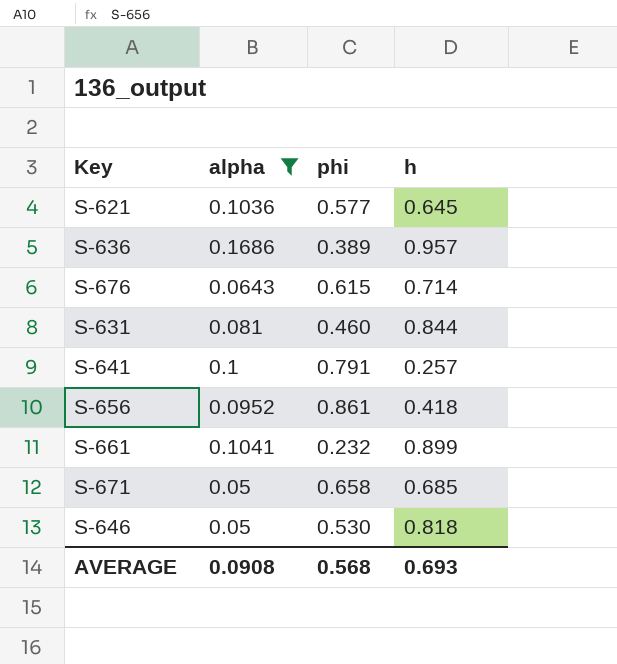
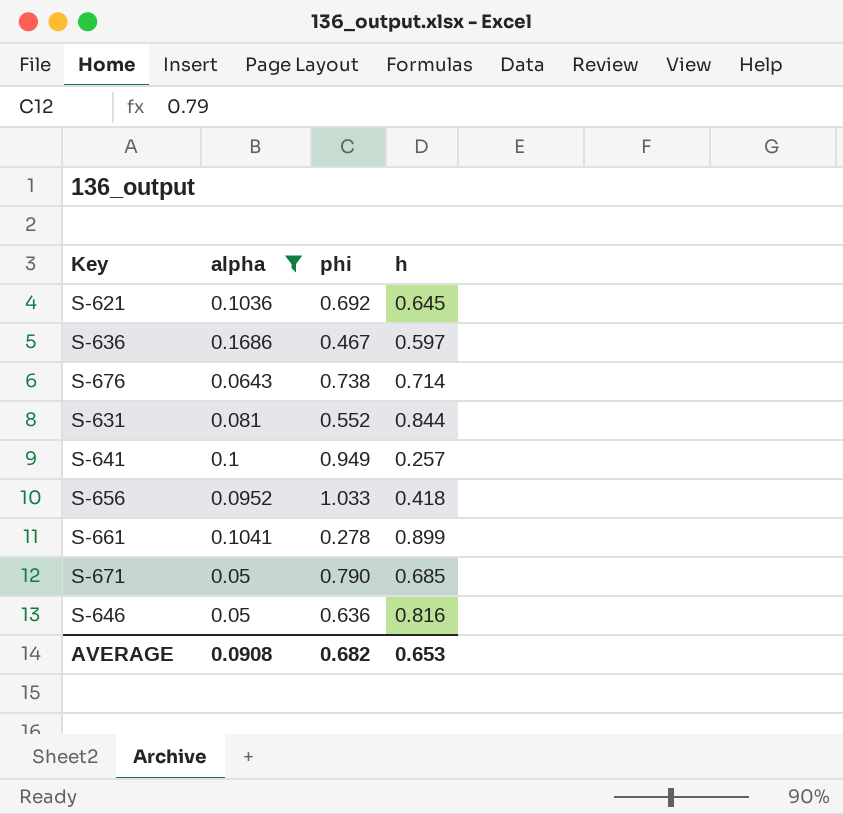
S-621 | phi: 0.577 -> 0.692
S-636 | phi: 0.389 -> 0.467
S-636 | h: 0.957 -> 0.597
S-676 | phi: 0.615 -> 0.738
S-631 | phi: 0.460 -> 0.552
S-641 | phi: 0.791 -> 0.949
S-656 | phi: 0.861 -> 1.033
S-661 | phi: 0.232 -> 0.278
S-671 | phi: 0.658 -> 0.790
S-646 | phi: 0.530 -> 0.636
S-646 | h: 0.818 -> 0.816
AVERAGE | phi: 0.568 -> 0.682
AVERAGE | h: 0.693 -> 0.653

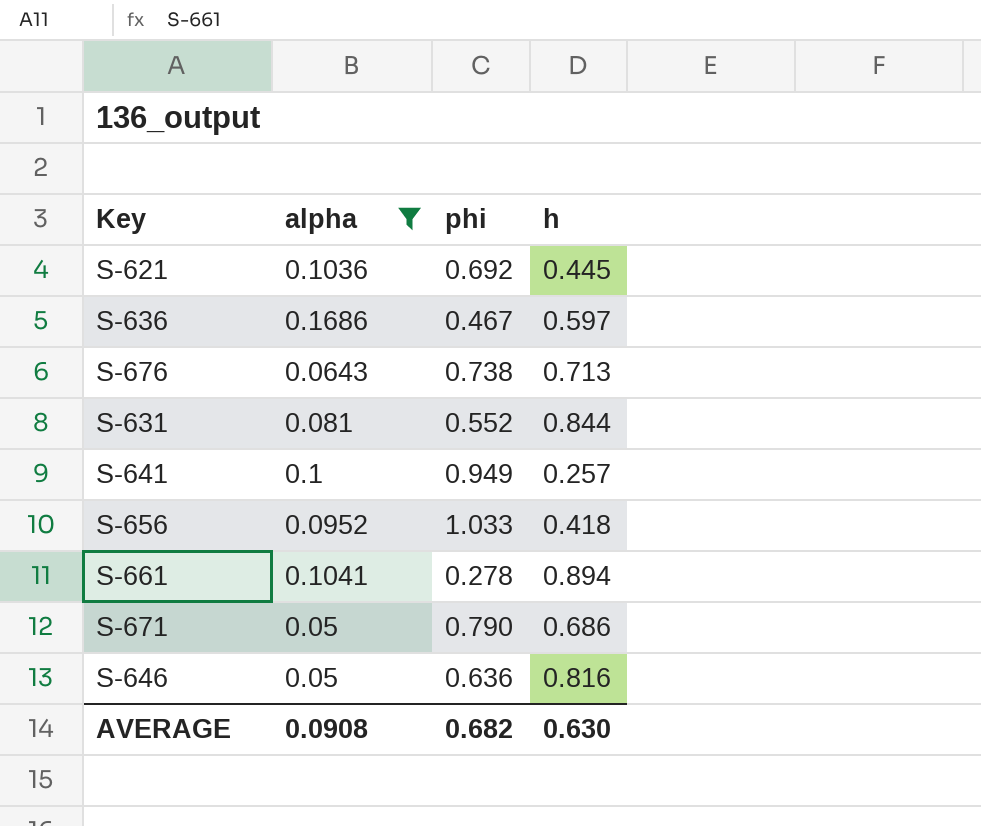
S-621 | h: 0.645 -> 0.445
S-676 | h: 0.714 -> 0.713
S-661 | h: 0.899 -> 0.894
S-671 | h: 0.685 -> 0.686
AVERAGE | h: 0.653 -> 0.630

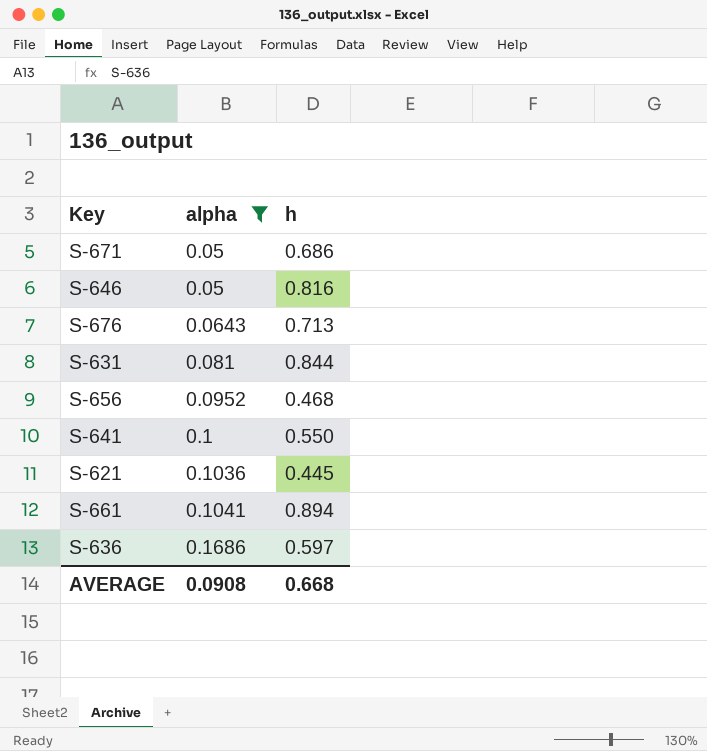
row order: none -> alpha ascending
column phi | position: 3 -> none
S-656 | h: 0.418 -> 0.468
S-641 | h: 0.257 -> 0.550
AVERAGE | h: 0.630 -> 0.668

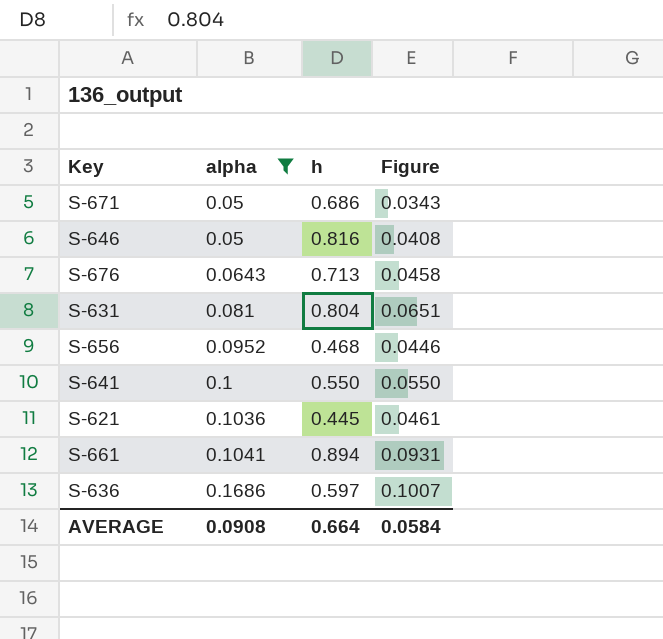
column Figure | formula: none -> [alpha] * [h]
S-631 | h: 0.844 -> 0.804
AVERAGE | h: 0.668 -> 0.664

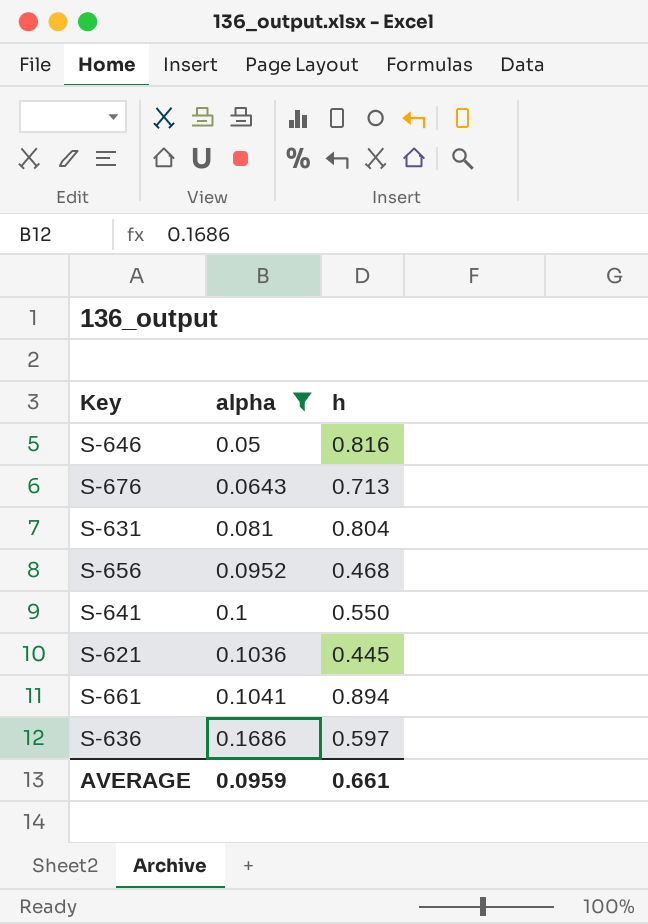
column Figure | formula: [alpha] * [h] -> none
row S-671: 0.05 | 0.686 | 0.0343 -> none
AVERAGE | alpha: 0.0908 -> 0.0959
AVERAGE | h: 0.664 -> 0.661

